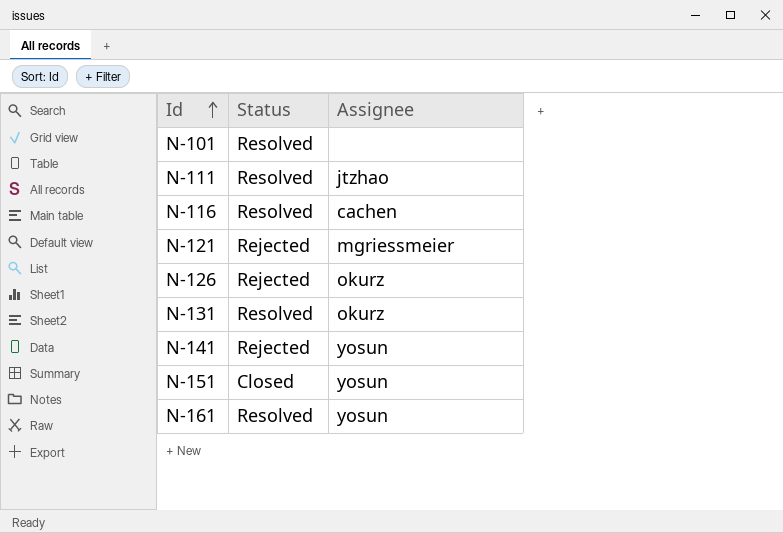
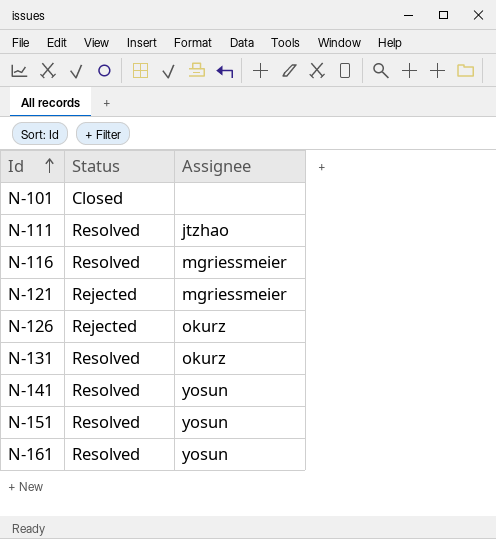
N-101 | Status: Resolved -> Closed
N-116 | Assignee: cachen -> mgriessmeier
N-141 | Status: Rejected -> Resolved
N-151 | Status: Closed -> Resolved

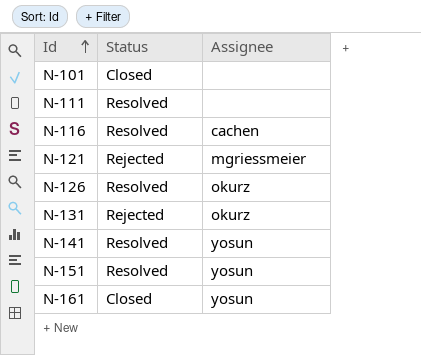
N-111 | Assignee: jtzhao -> none
N-116 | Assignee: mgriessmeier -> cachen
N-126 | Status: Rejected -> Resolved
N-131 | Status: Resolved -> Rejected
N-161 | Status: Resolved -> Closed

